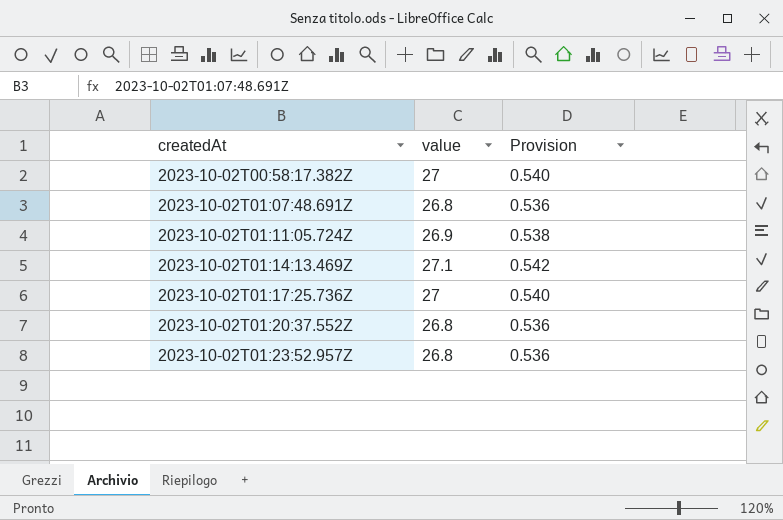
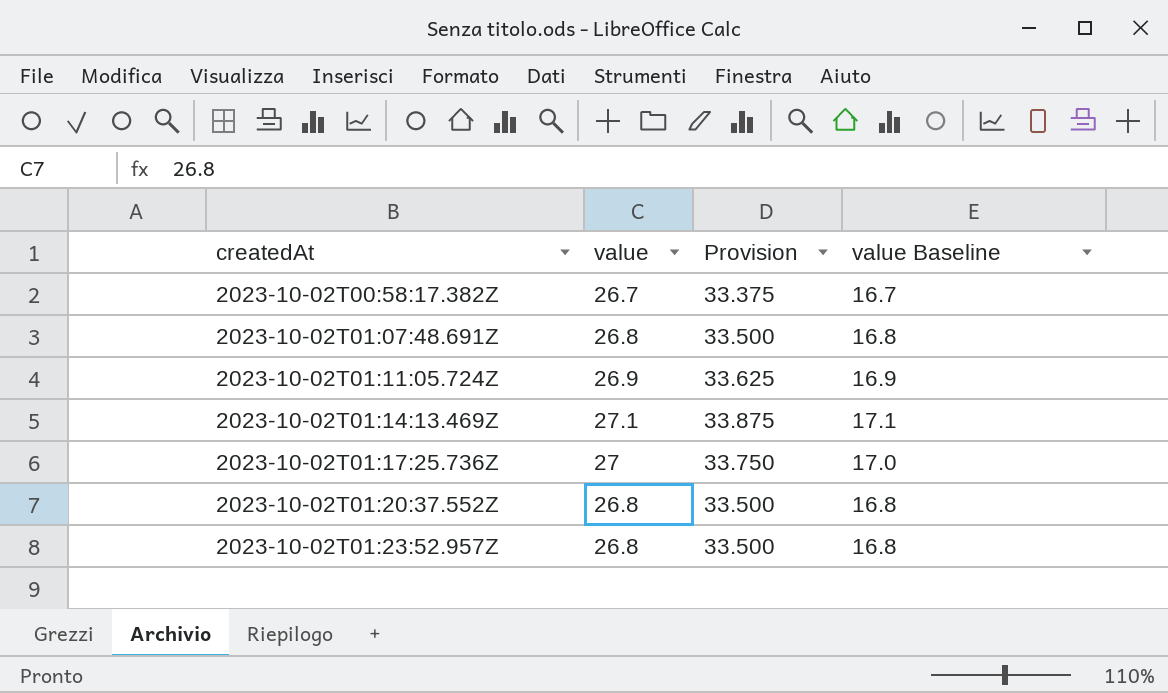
column Provision | formula: [value] * 0.02 -> [value] * 1.25
column value Baseline | formula: none -> [value] - 10
2023-10-02T00:58:17.382Z | value: 27 -> 26.7

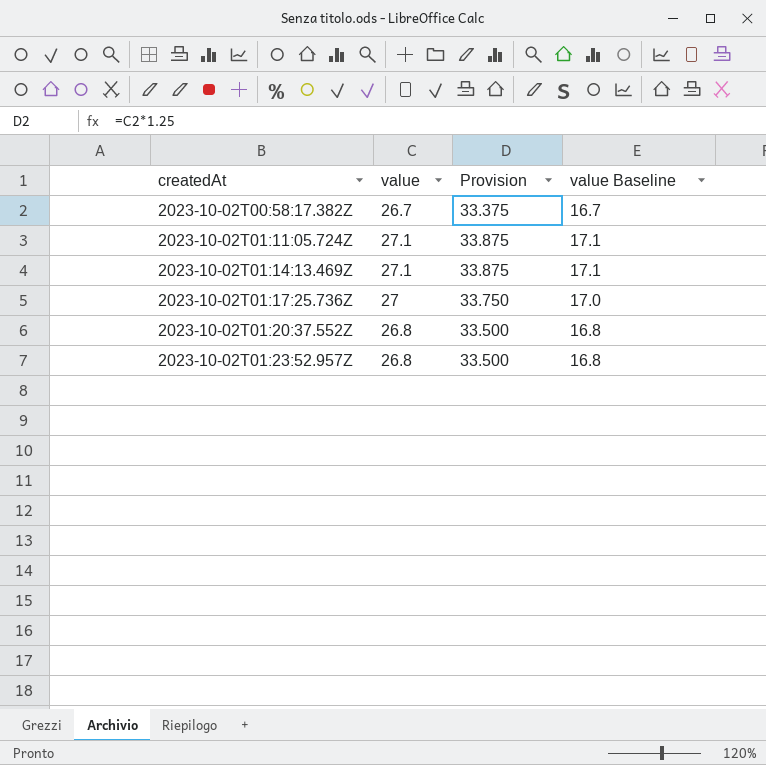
row 2023-10-02T01:07:48.691Z: 26.8 | 33.500 | 16.8 -> none
2023-10-02T01:11:05.724Z | value: 26.9 -> 27.1
2023-10-02T01:11:05.724Z | Provision: 33.625 -> 33.875
2023-10-02T01:11:05.724Z | value Baseline: 16.9 -> 17.1

